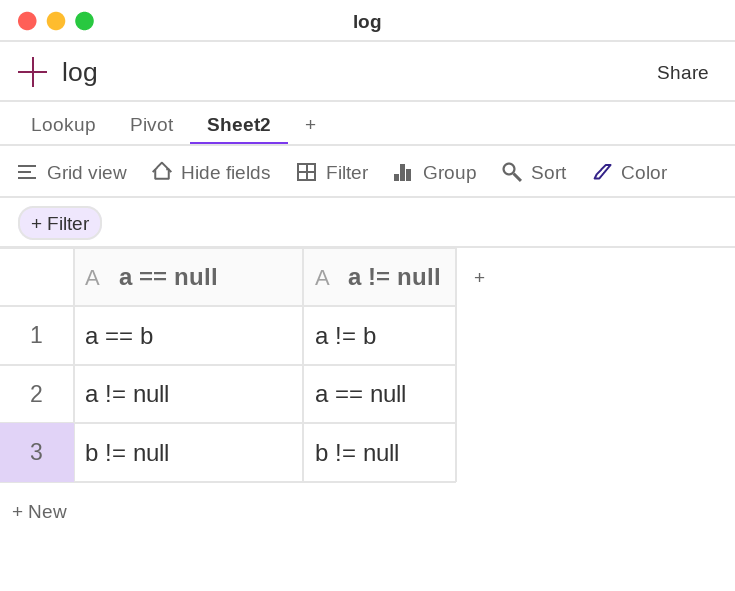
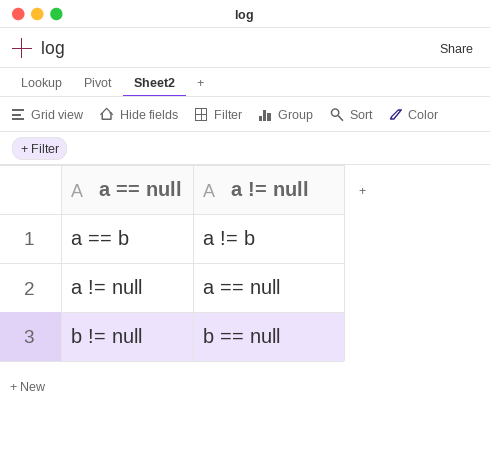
b != null | a != null: b != null -> b == null

